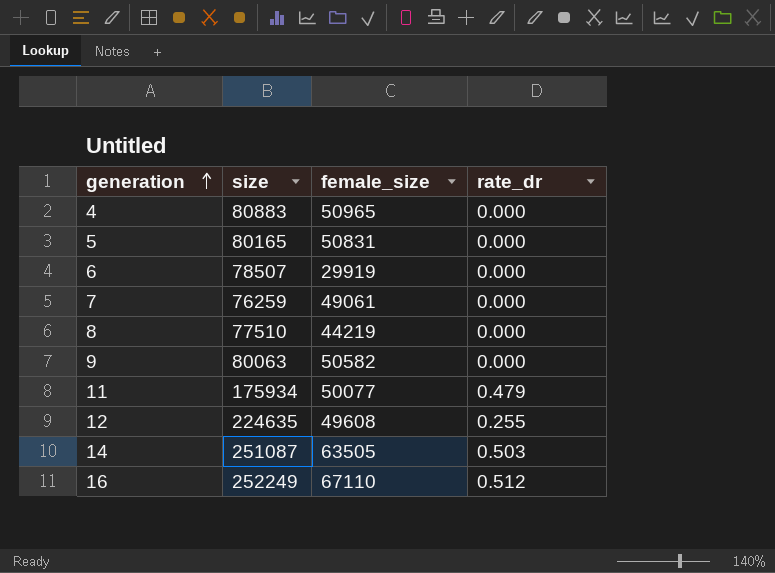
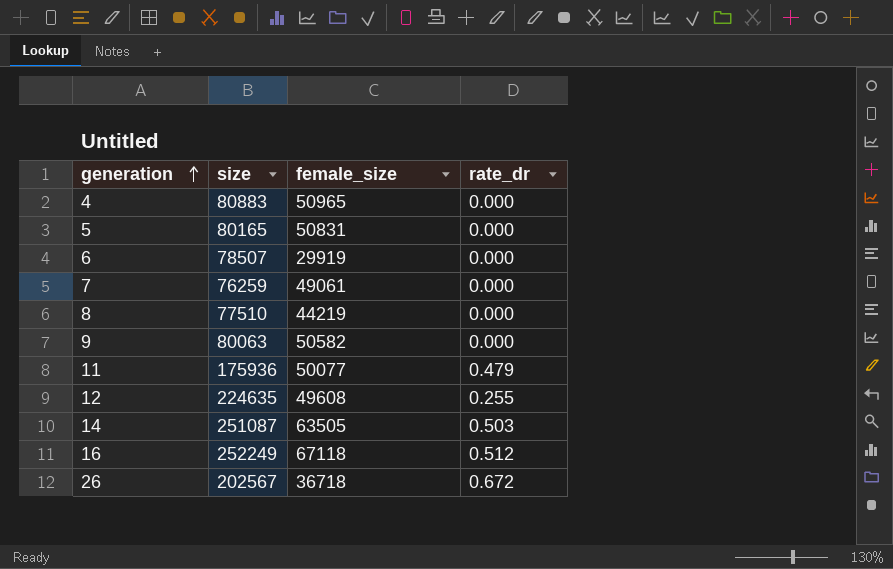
11 | size: 175934 -> 175936
16 | female_size: 67110 -> 67118
row 26: none -> 202567 | 36718 | 0.672

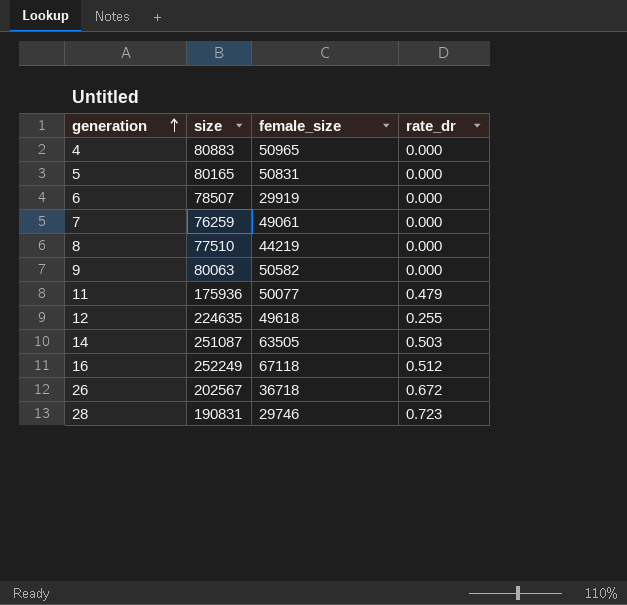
12 | female_size: 49608 -> 49618
row 28: none -> 190831 | 29746 | 0.723

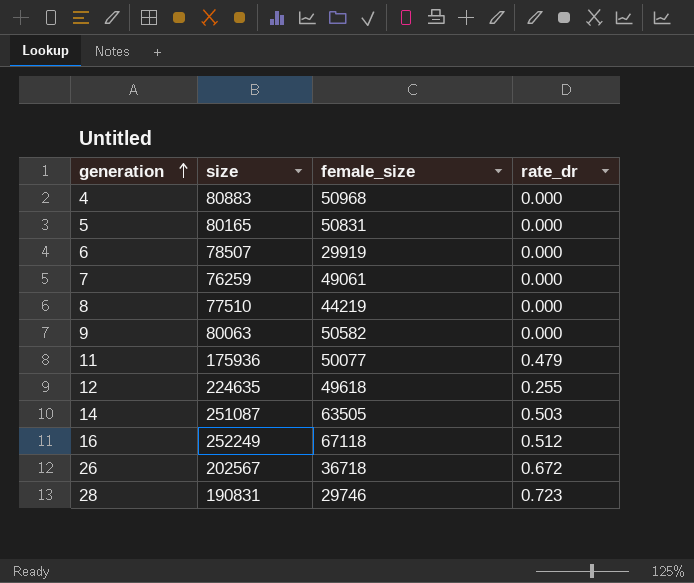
4 | female_size: 50965 -> 50968

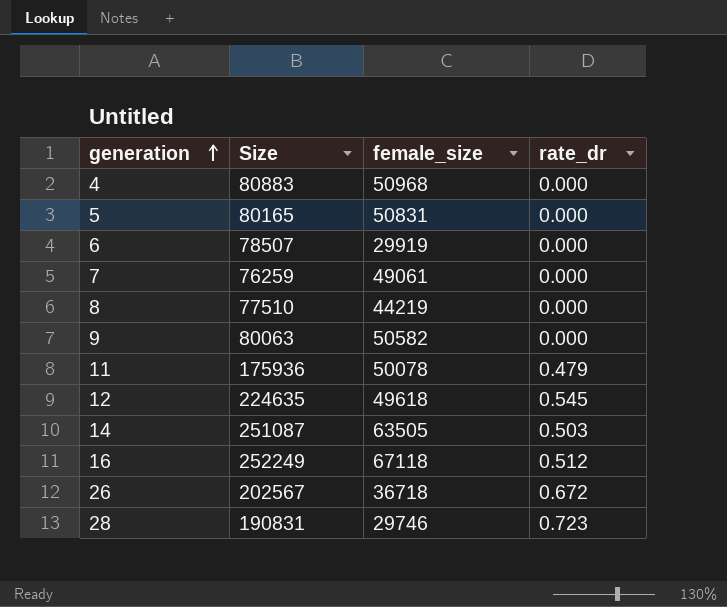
column name: size -> Size
11 | female_size: 50077 -> 50078
12 | rate_dr: 0.255 -> 0.545

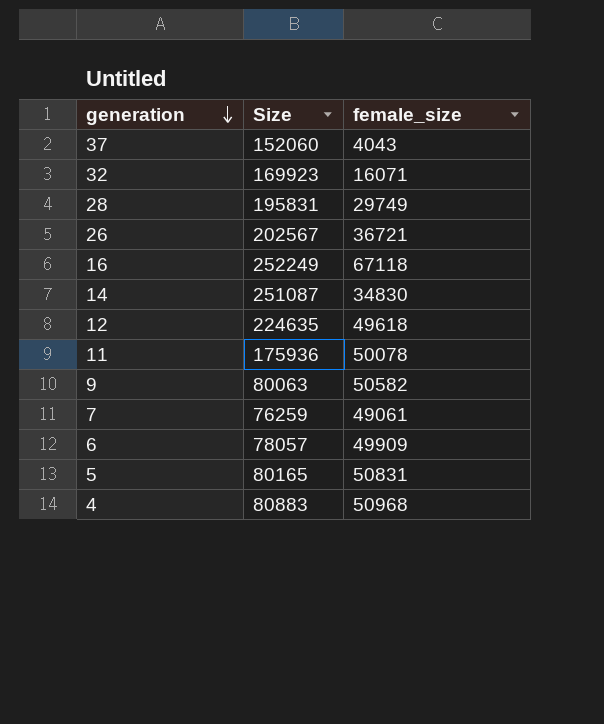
row order: generation ascending -> generation descending
column rate_dr | position: 4 -> none
row 8: 77510 | 44219 | 0.000 -> none
row 37: none -> 152060 | 4043
row 32: none -> 169923 | 16071
28 | Size: 190831 -> 195831
28 | female_size: 29746 -> 29749
26 | female_size: 36718 -> 36721
14 | female_size: 63505 -> 34830
6 | Size: 78507 -> 78057
6 | female_size: 29919 -> 49909

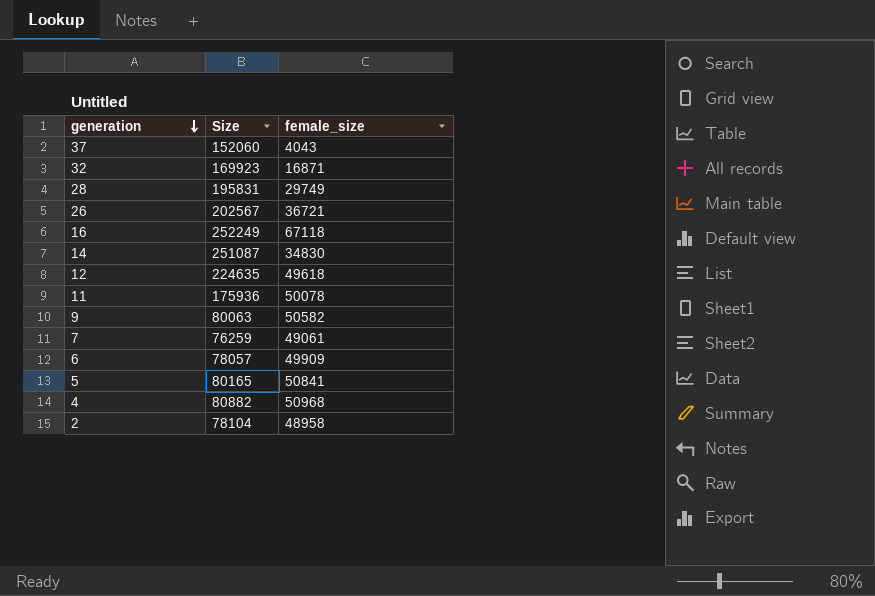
32 | female_size: 16071 -> 16871
5 | female_size: 50831 -> 50841
4 | Size: 80883 -> 80882
row 2: none -> 78104 | 48958

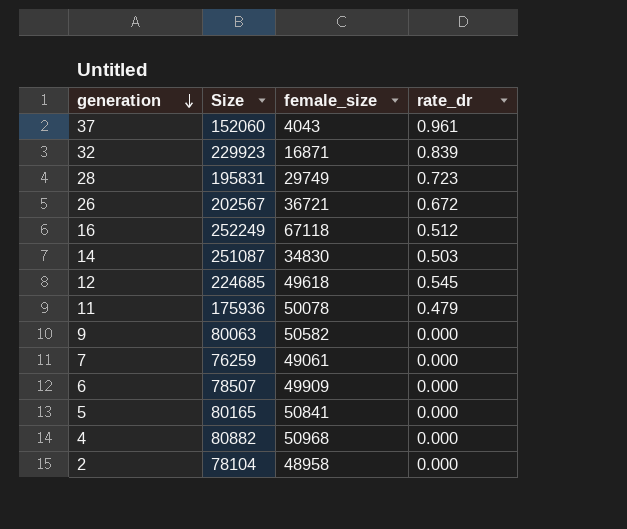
column rate_dr | position: none -> 4
32 | Size: 169923 -> 229923
12 | Size: 224635 -> 224685
6 | Size: 78057 -> 78507

